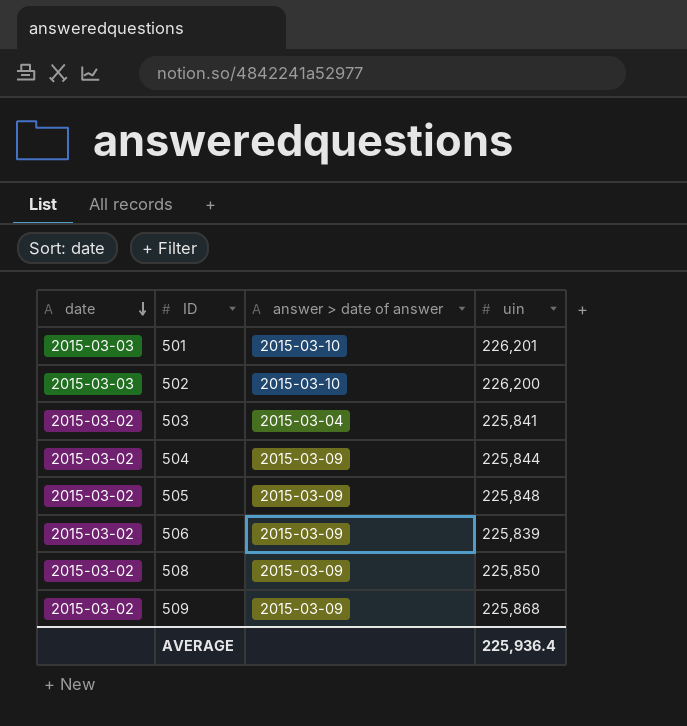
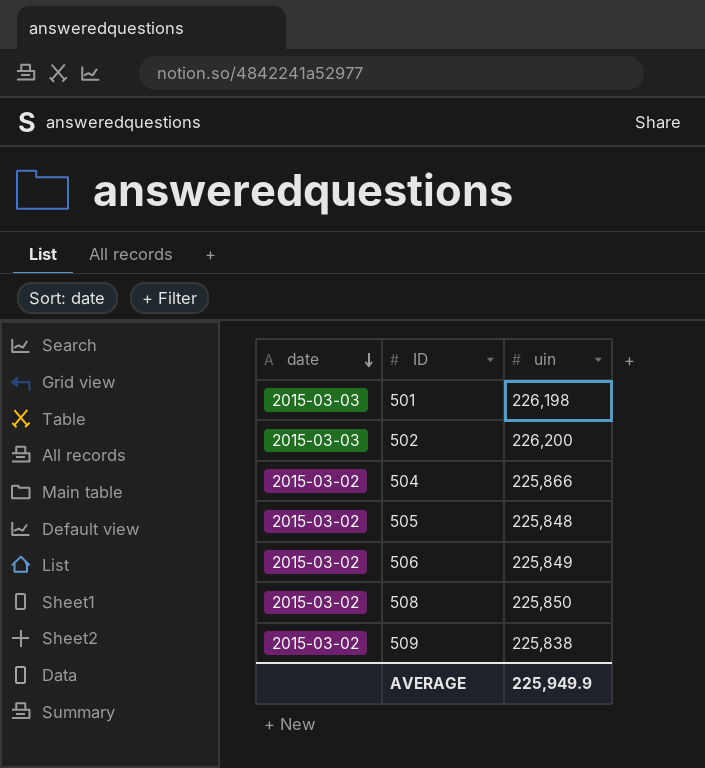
column answer > date of answer | position: 3 -> none
row 503: 2015-03-02 | 2015-03-04 | 225,841 -> none
501 | uin: 226,201 -> 226,198
504 | uin: 225,844 -> 225,866
506 | uin: 225,839 -> 225,849
509 | uin: 225,868 -> 225,838
AVERAGE | uin: 225,936.4 -> 225,949.9

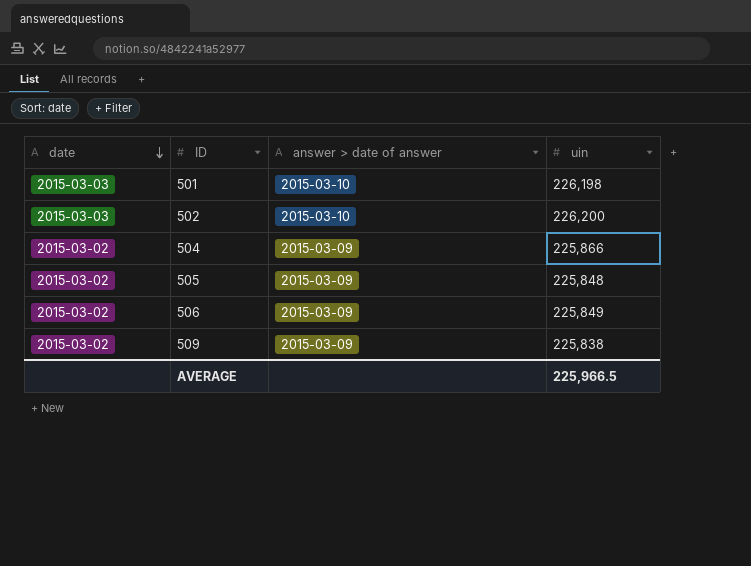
column answer > date of answer | position: none -> 3
row 508: 2015-03-02 | 225,850 -> none
AVERAGE | uin: 225,949.9 -> 225,966.5

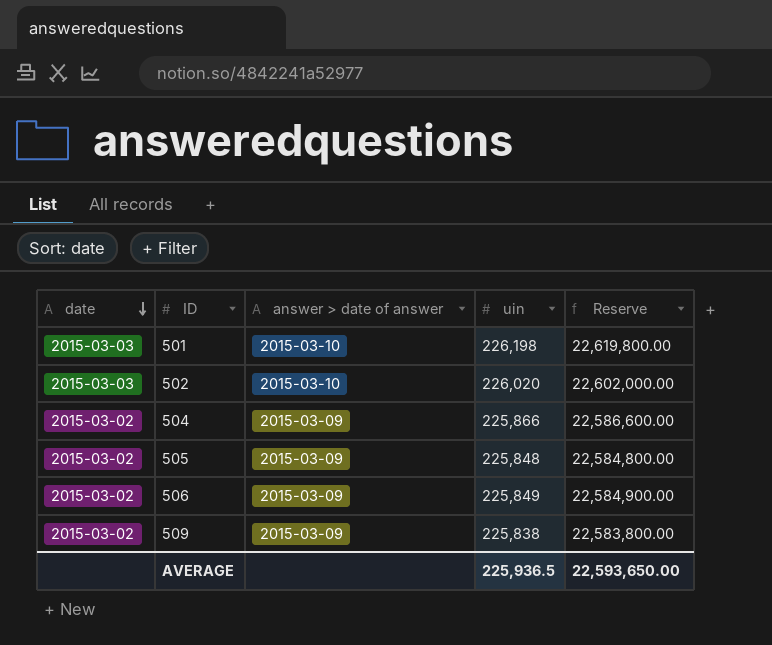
column Reserve | formula: none -> [uin] * 100
502 | uin: 226,200 -> 226,020
AVERAGE | uin: 225,966.5 -> 225,936.5

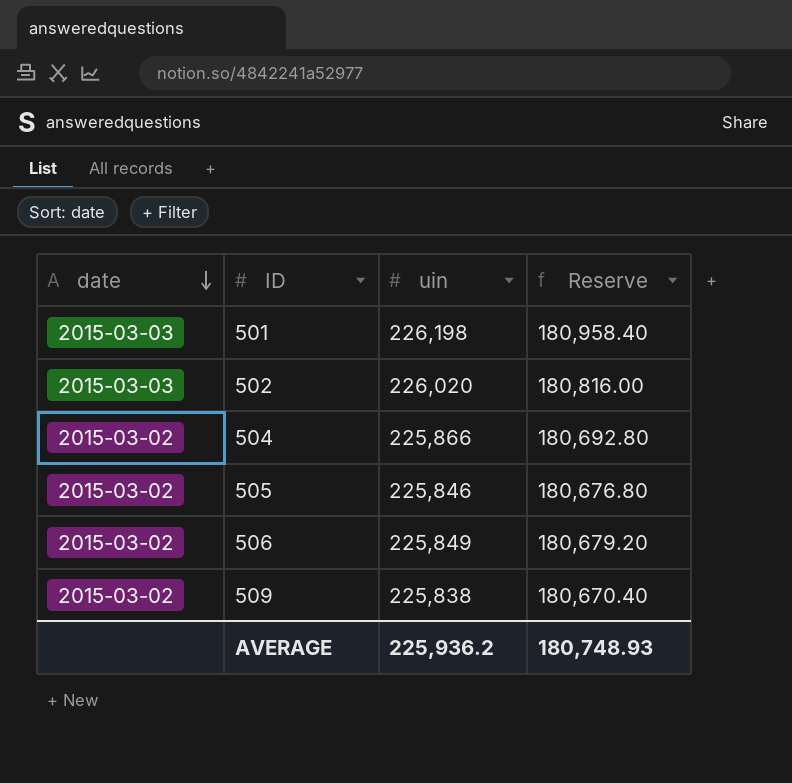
column answer > date of answer | position: 3 -> none
column Reserve | formula: [uin] * 100 -> [uin] * 0.8
505 | uin: 225,848 -> 225,846
AVERAGE | uin: 225,936.5 -> 225,936.2
AVERAGE | Reserve: 22,593,650.00 -> 180,748.93

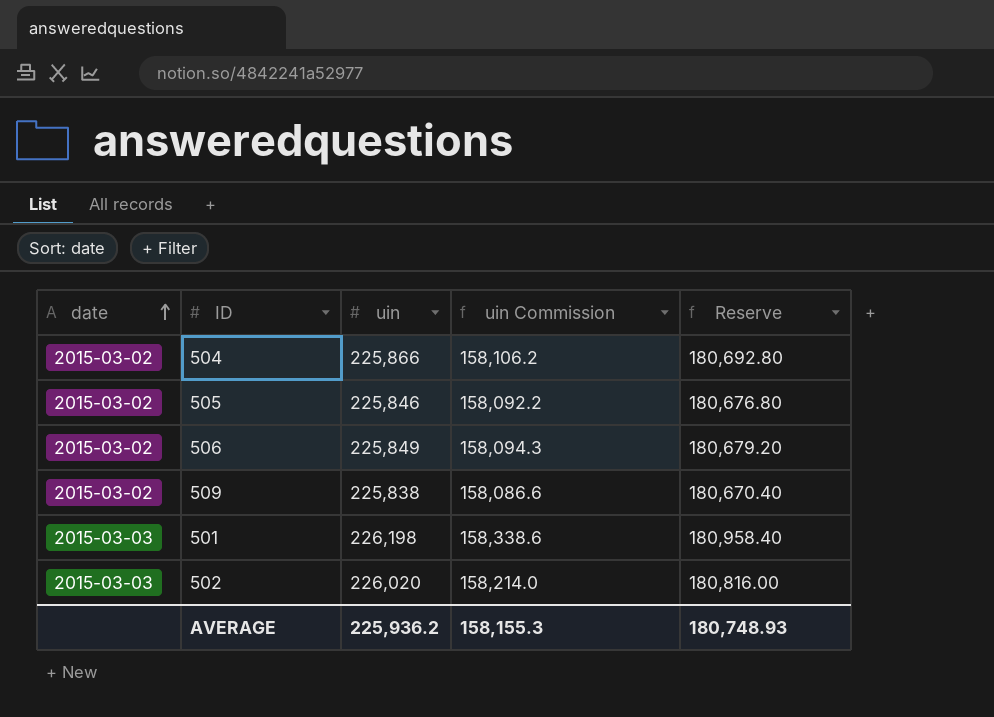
row order: date descending -> date ascending
column uin Commission | formula: none -> [uin] * 0.7

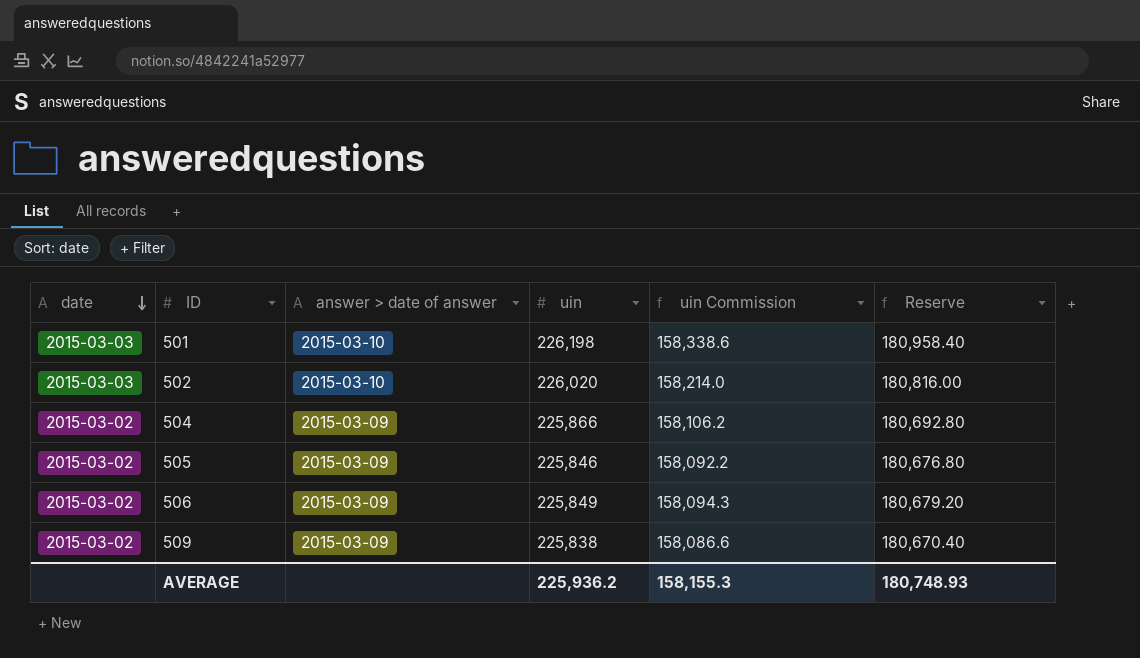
row order: date ascending -> date descending
column answer > date of answer | position: none -> 3

